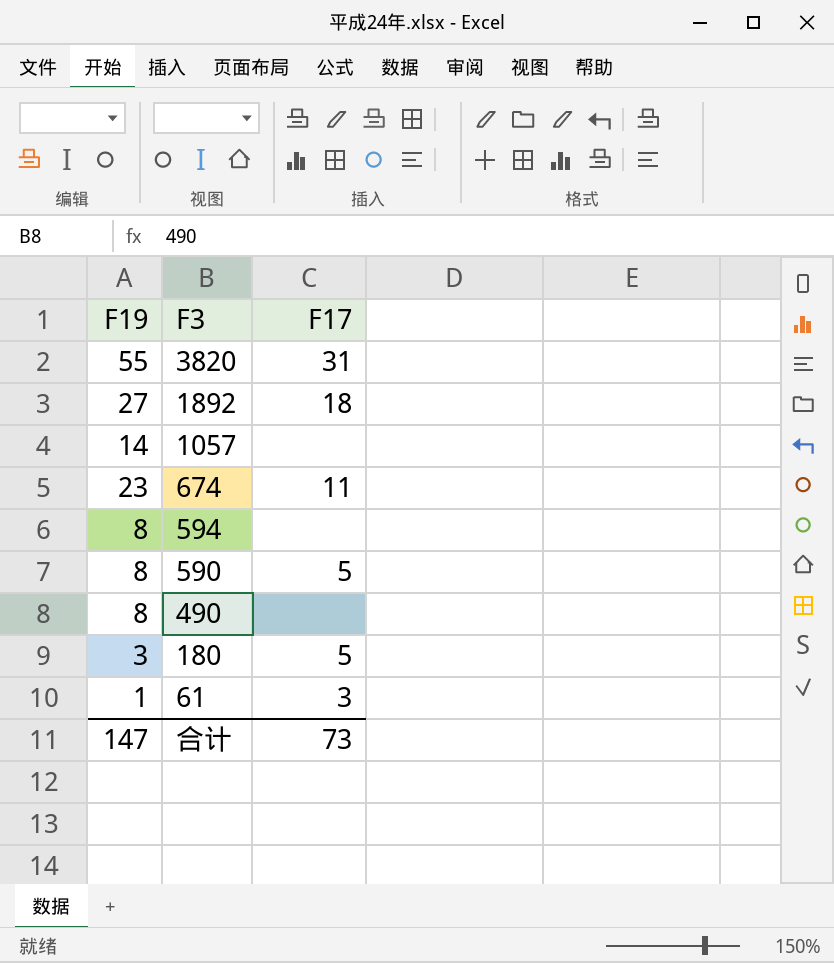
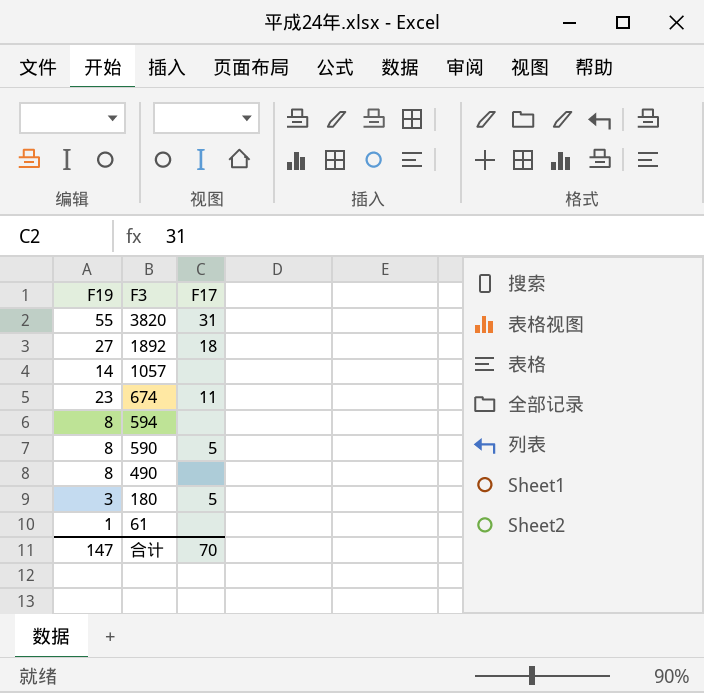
61 | F17: 3 -> none
合计 | F17: 73 -> 70

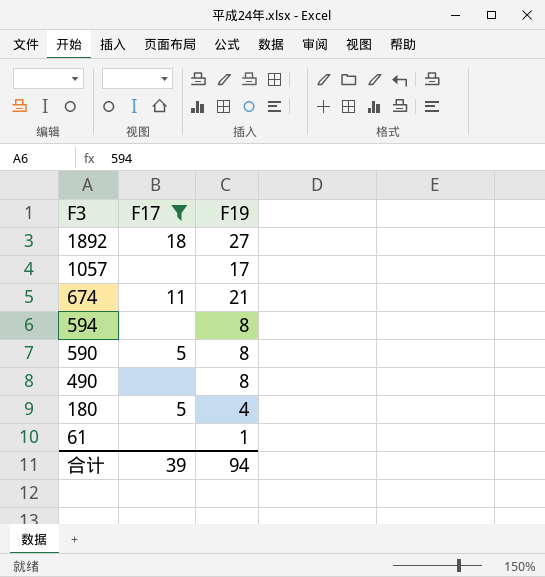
filter: none -> F17 != 31
column F19 | position: 1 -> 3
1057 | F19: 14 -> 17
674 | F19: 23 -> 21
180 | F19: 3 -> 4
合计 | F17: 70 -> 39
合计 | F19: 147 -> 94

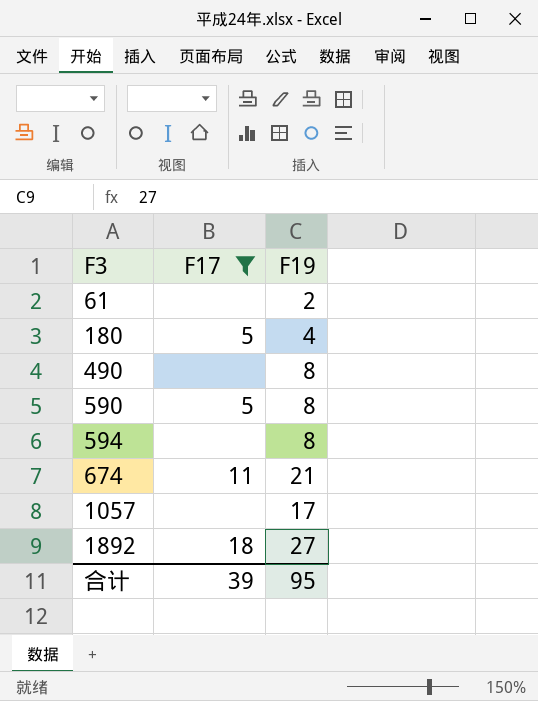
row order: F3 descending -> F3 ascending
61 | F19: 1 -> 2
合计 | F19: 94 -> 95

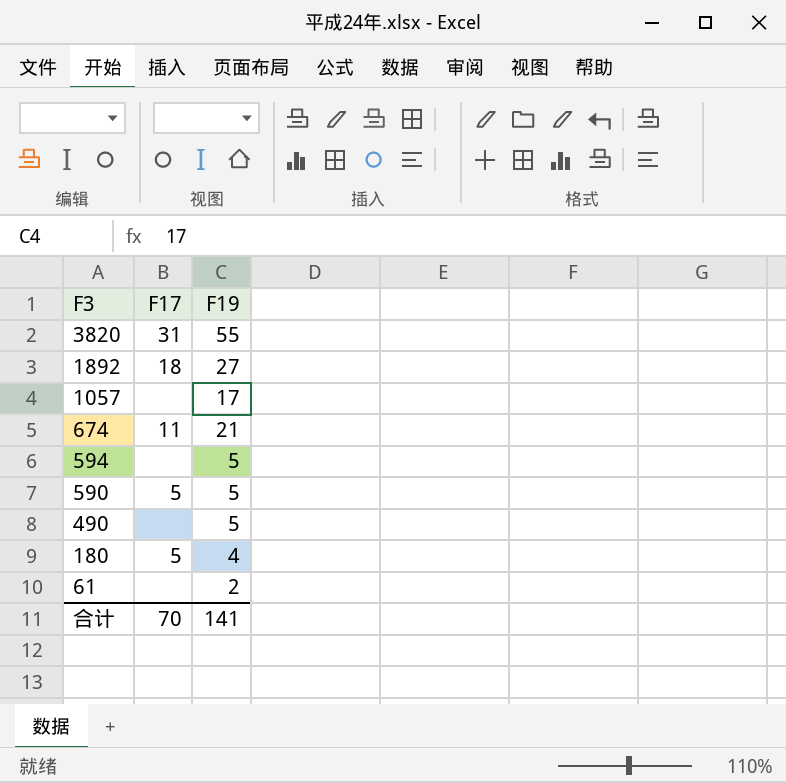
filter: F17 != 31 -> none
row order: F3 ascending -> F3 descending
594 | F19: 8 -> 5
590 | F19: 8 -> 5
490 | F19: 8 -> 5
合计 | F17: 39 -> 70
合计 | F19: 95 -> 141

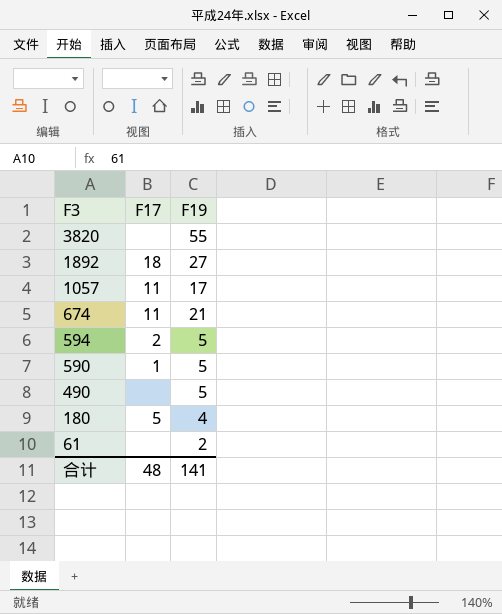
3820 | F17: 31 -> none
1057 | F17: none -> 11
594 | F17: none -> 2
590 | F17: 5 -> 1
合计 | F17: 70 -> 48

